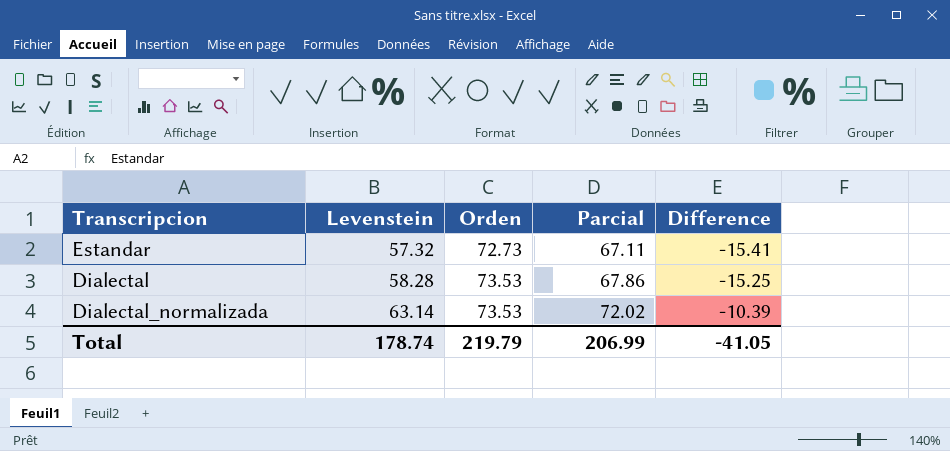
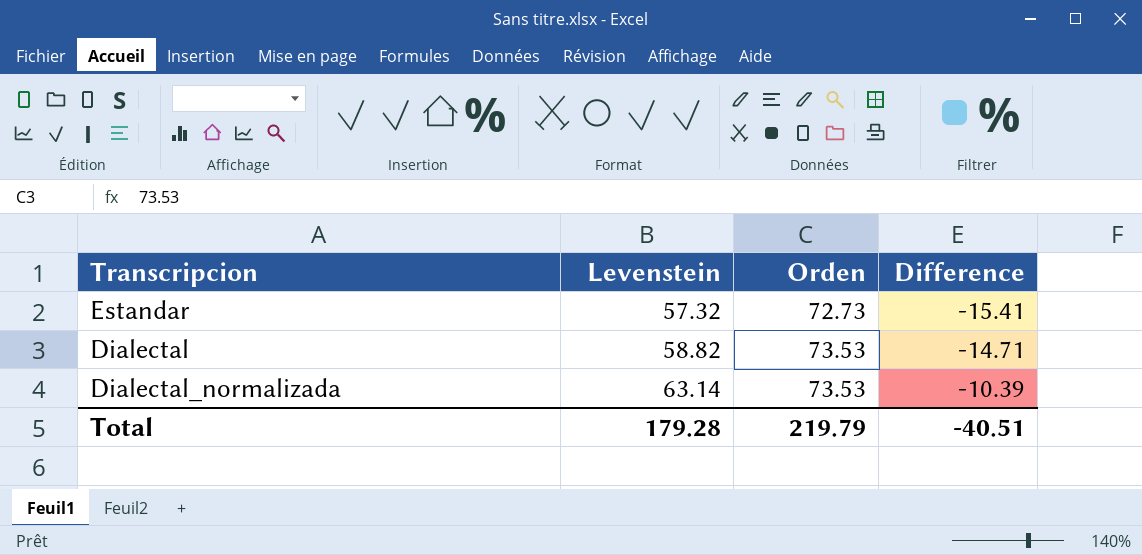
column Parcial | position: 4 -> none
Dialectal | Levenstein: 58.28 -> 58.82
Dialectal | Difference: -15.25 -> -14.71
Total | Levenstein: 178.74 -> 179.28
Total | Difference: -41.05 -> -40.51

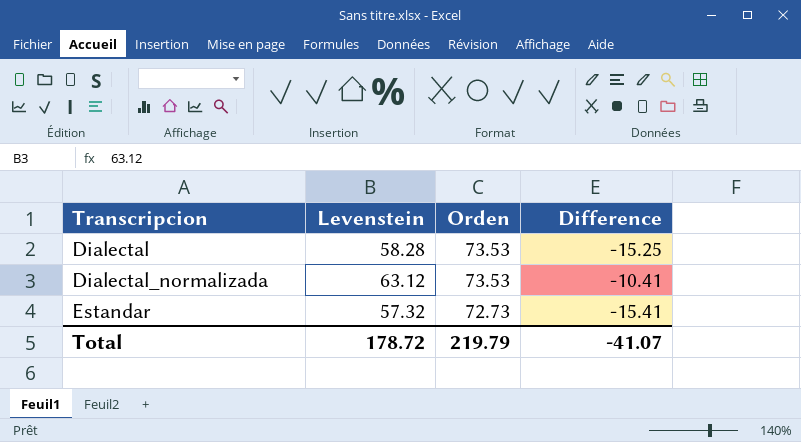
row order: Levenstein ascending -> Transcripcion ascending
Dialectal | Levenstein: 58.82 -> 58.28
Dialectal | Difference: -14.71 -> -15.25
Dialectal_normalizada | Levenstein: 63.14 -> 63.12
Dialectal_normalizada | Difference: -10.39 -> -10.41
Total | Levenstein: 179.28 -> 178.72
Total | Difference: -40.51 -> -41.07

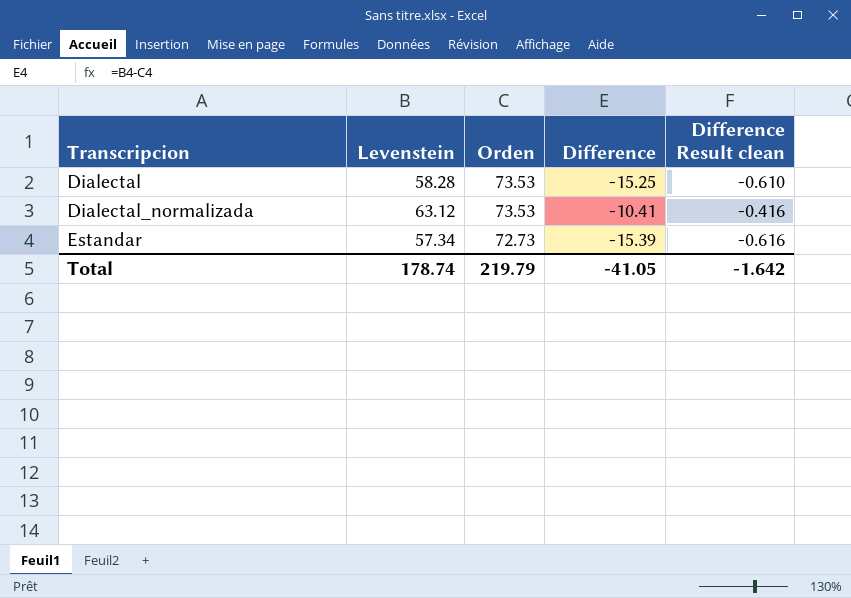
column Difference Result clean | formula: none -> [Difference] * 0.04
Estandar | Levenstein: 57.32 -> 57.34
Estandar | Difference: -15.41 -> -15.39
Total | Levenstein: 178.72 -> 178.74
Total | Difference: -41.07 -> -41.05

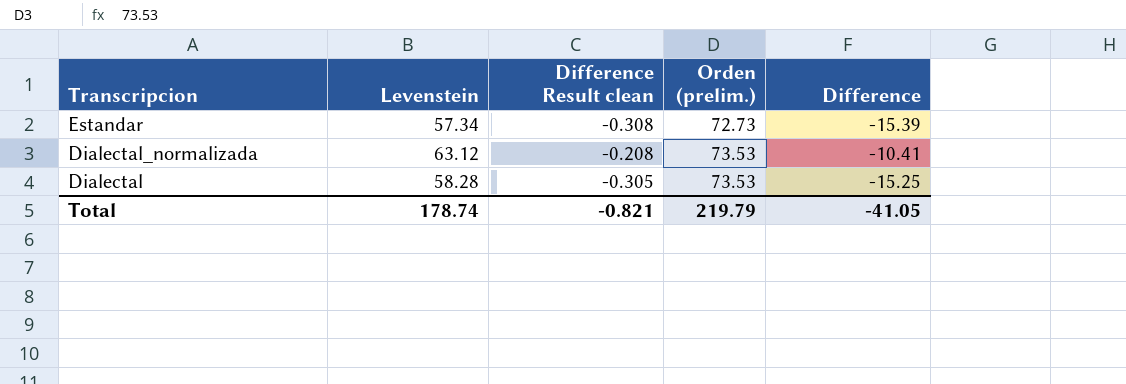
row order: Transcripcion ascending -> Transcripcion descending
column Difference Result clean | formula: [Difference] * 0.04 -> [Difference] * 0.02
column Difference Result clean | position: 5 -> 3
column name: Orden -> Orden (prelim.)
Total | Difference Result clean: -1.642 -> -0.821

